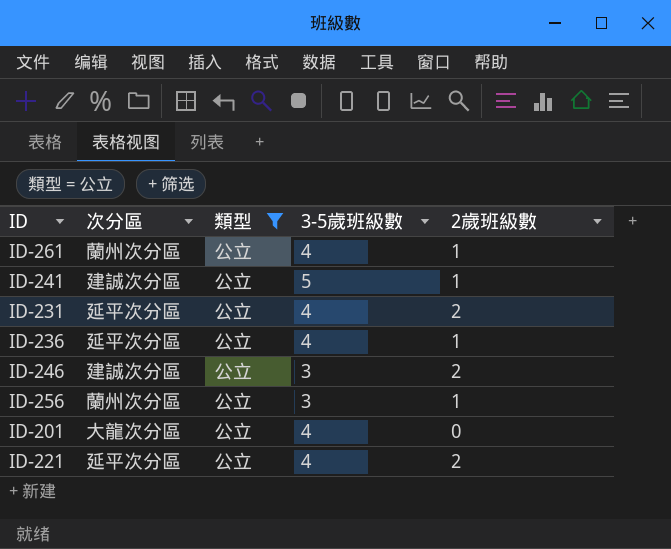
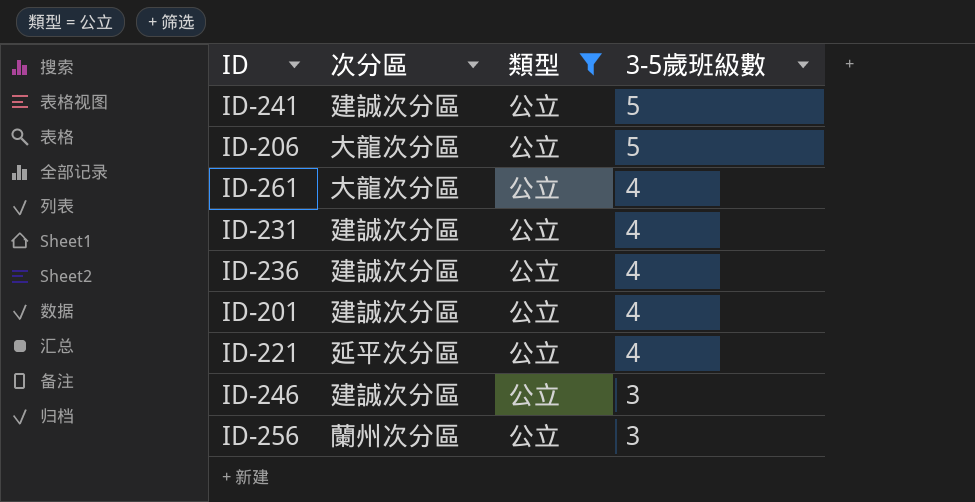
row order: none -> 3-5歲班級數 descending
column 2歲班級數 | position: 5 -> none
row ID-206: none -> 大龍次分區 | 公立 | 5
ID-261 | 次分區: 蘭州次分區 -> 大龍次分區
ID-231 | 次分區: 延平次分區 -> 建誠次分區
ID-236 | 次分區: 延平次分區 -> 建誠次分區
ID-201 | 次分區: 大龍次分區 -> 建誠次分區

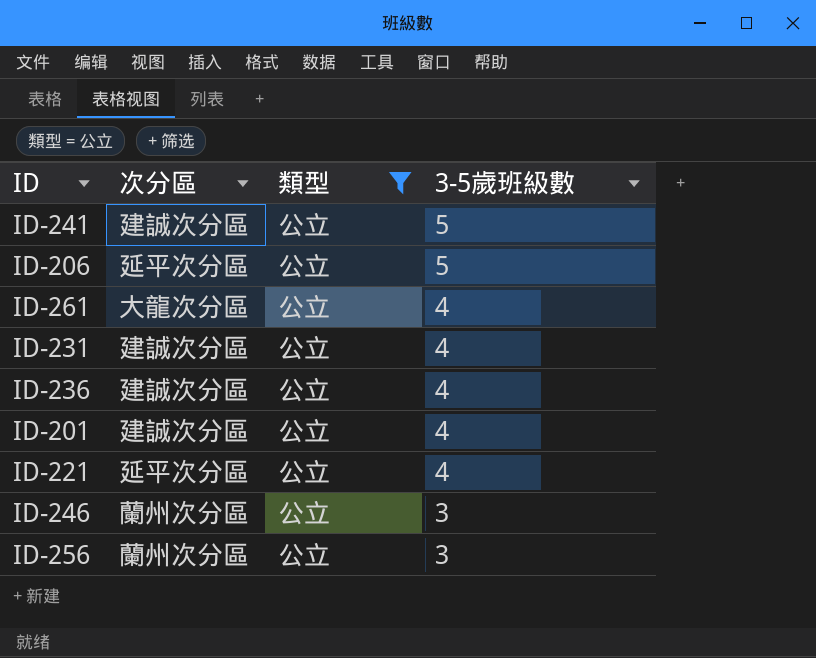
ID-206 | 次分區: 大龍次分區 -> 延平次分區
ID-246 | 次分區: 建誠次分區 -> 蘭州次分區

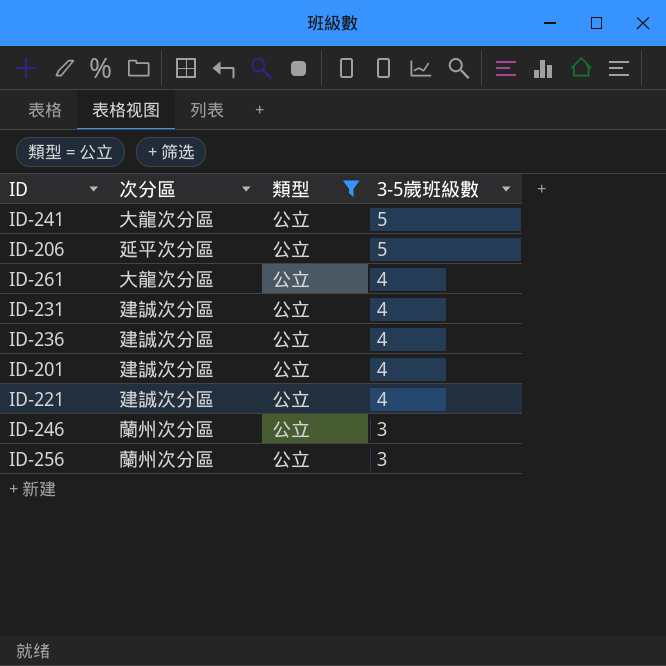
ID-241 | 次分區: 建誠次分區 -> 大龍次分區
ID-221 | 次分區: 延平次分區 -> 建誠次分區

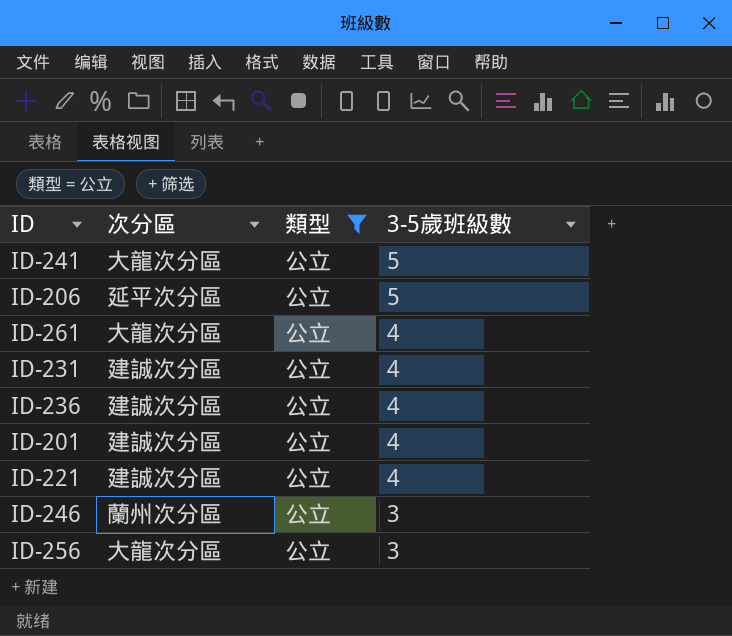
ID-256 | 次分區: 蘭州次分區 -> 大龍次分區

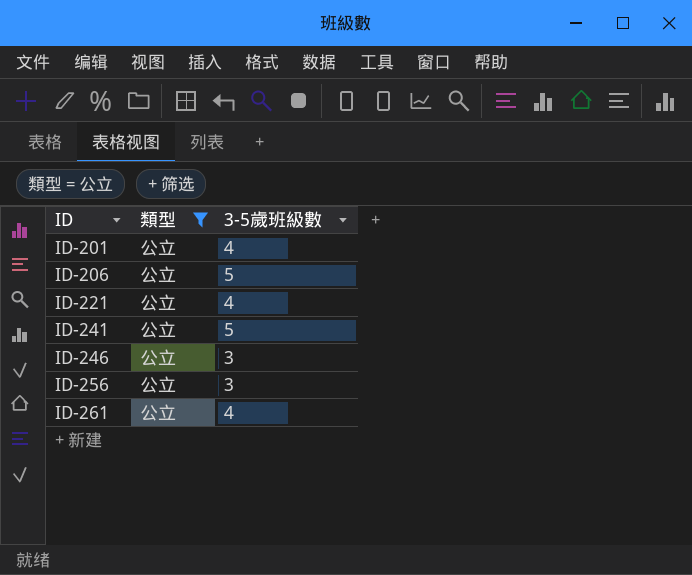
row order: 3-5歲班級數 descending -> ID ascending
column 次分區 | position: 2 -> none
row ID-231: 建誠次分區 | 公立 | 4 -> none
row ID-236: 建誠次分區 | 公立 | 4 -> none

